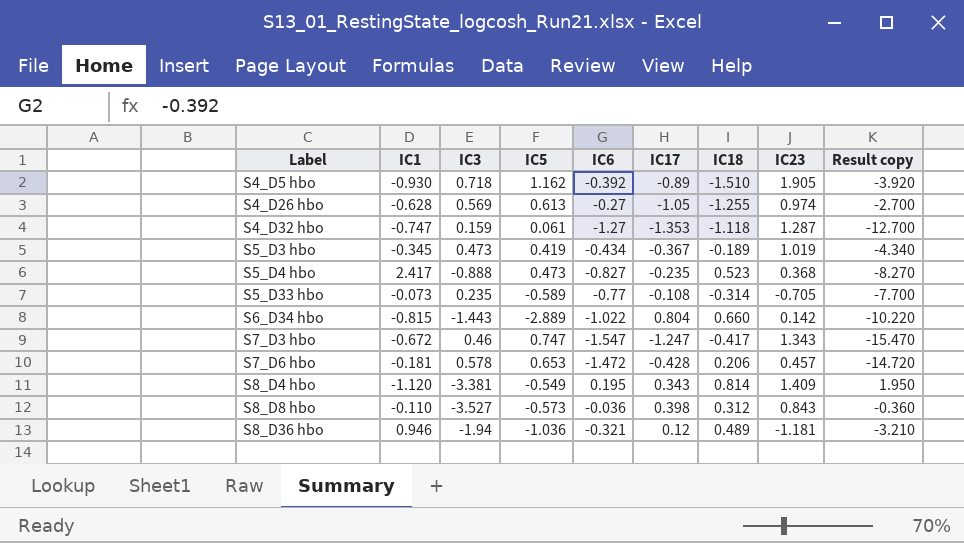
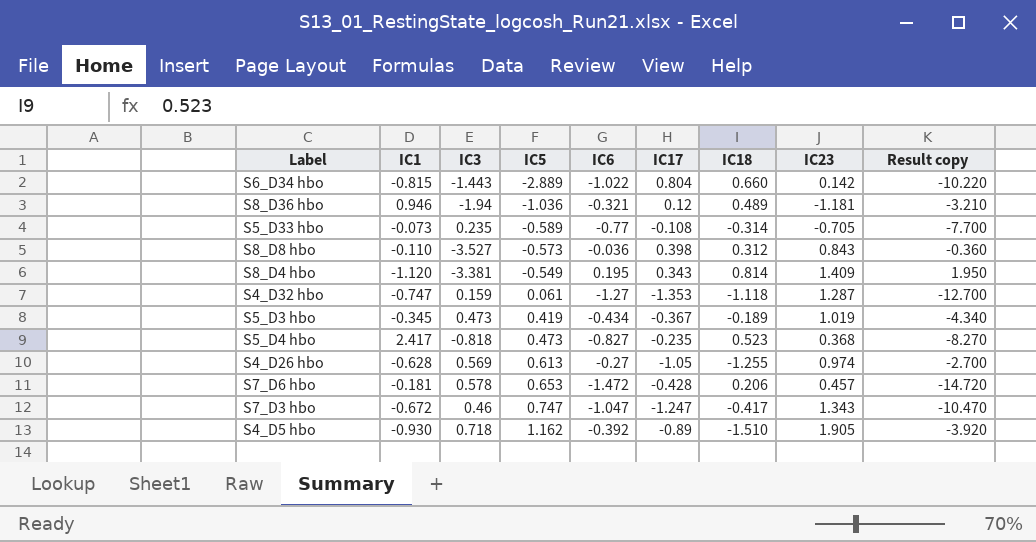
row order: Label ascending -> IC5 ascending
S5_D4 hbo | IC3: -0.888 -> -0.818
S7_D3 hbo | IC6: -1.547 -> -1.047
S7_D3 hbo | Result copy: -15.470 -> -10.470

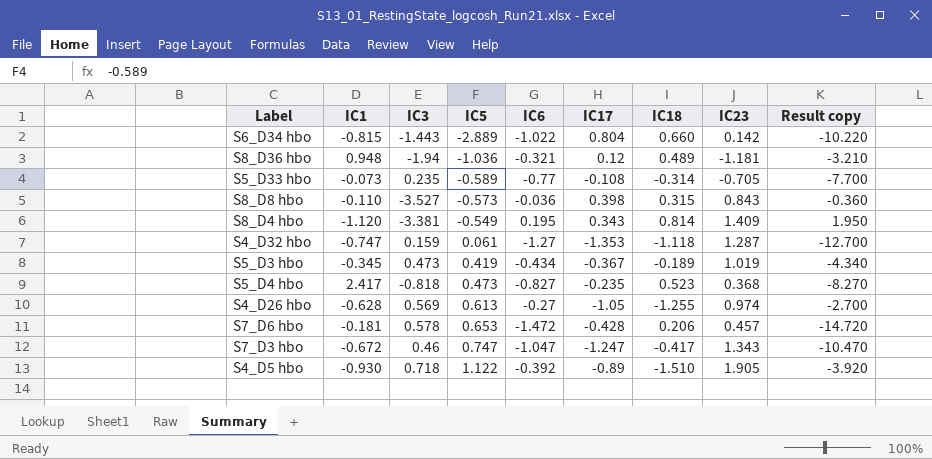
S8_D36 hbo | IC1: 0.946 -> 0.948
S8_D8 hbo | IC18: 0.312 -> 0.315
S4_D5 hbo | IC5: 1.162 -> 1.122

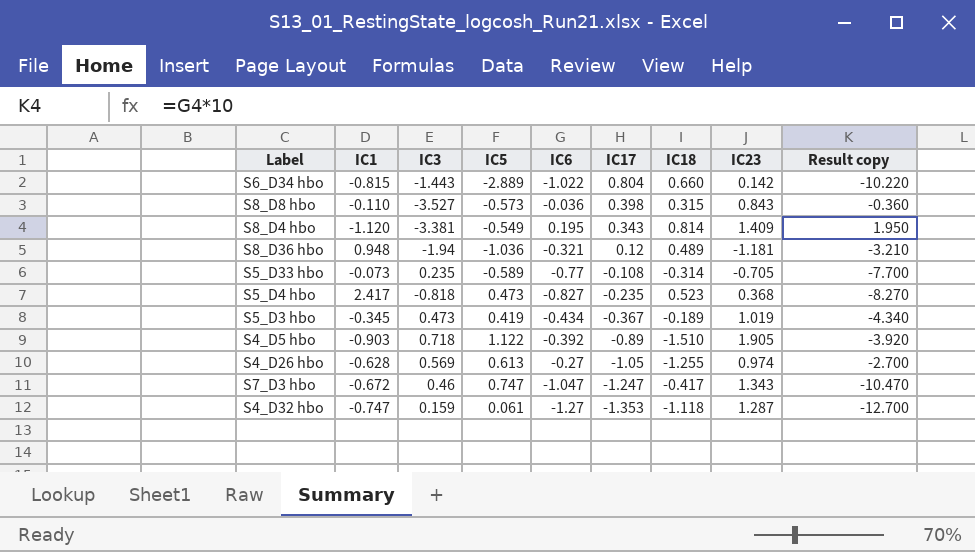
row order: IC5 ascending -> IC17 descending
row S7_D6 hbo: -0.181 | 0.578 | 0.653 | -1.472 | -0.428 | 0.206 | 0.457 | -14.720 -> none
S4_D5 hbo | IC1: -0.930 -> -0.903

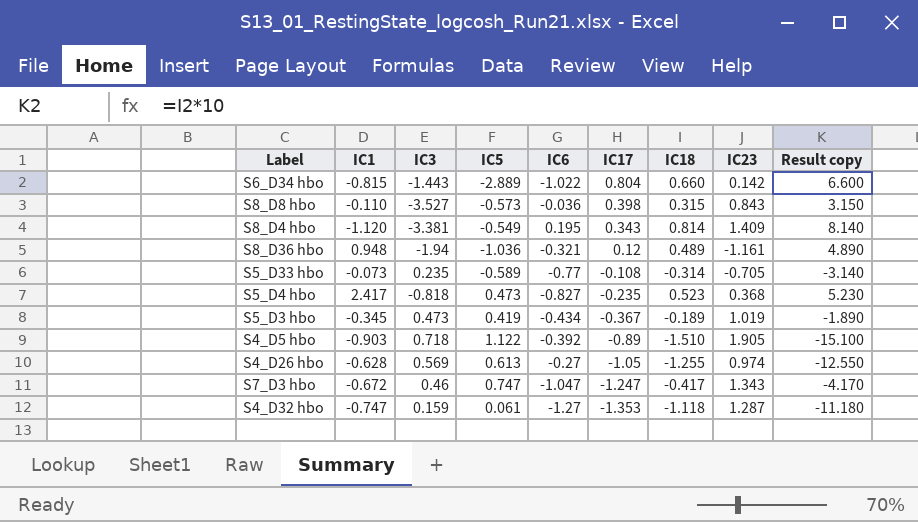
column Result copy | formula: [IC6] * 10 -> [IC18] * 10
S8_D36 hbo | IC23: -1.181 -> -1.161

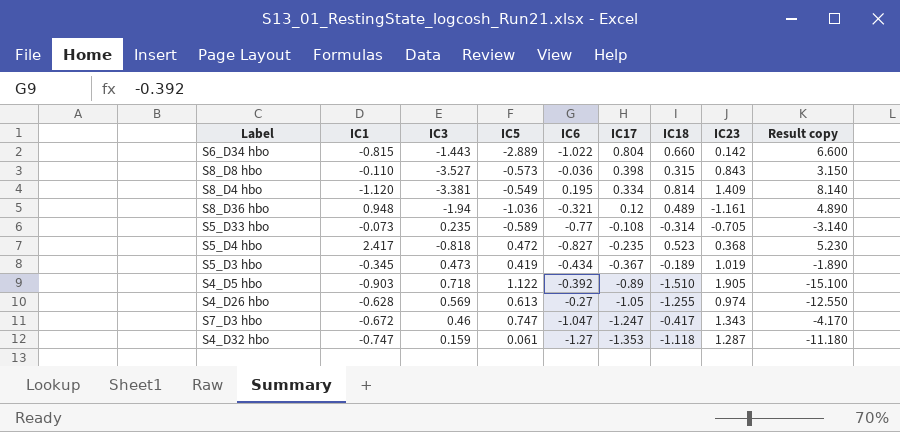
S8_D4 hbo | IC17: 0.343 -> 0.334
S5_D4 hbo | IC5: 0.473 -> 0.472

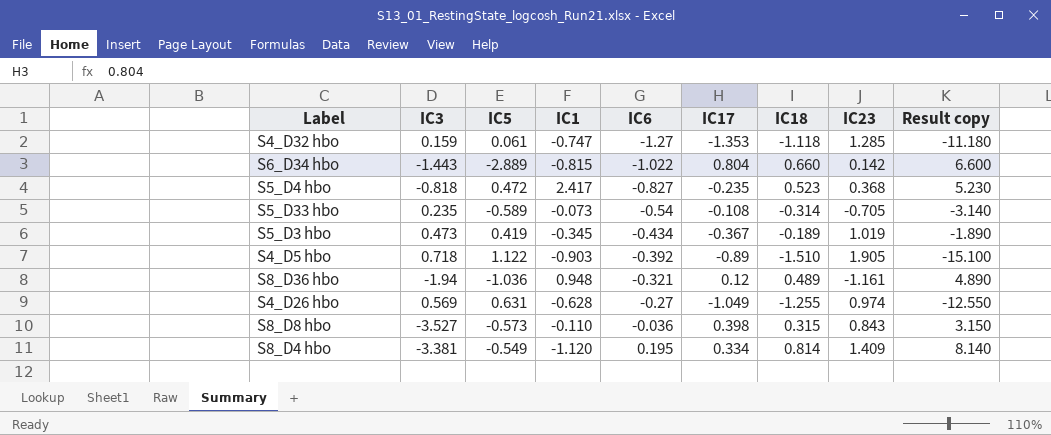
row order: IC17 descending -> IC6 ascending
column IC1 | position: 2 -> 4
row S7_D3 hbo: -0.672 | 0.46 | 0.747 | -1.047 | -1.247 | -0.417 | 1.343 | -4.170 -> none
S4_D32 hbo | IC23: 1.287 -> 1.285
S5_D33 hbo | IC6: -0.77 -> -0.54
S4_D26 hbo | IC5: 0.613 -> 0.631
S4_D26 hbo | IC17: -1.05 -> -1.049

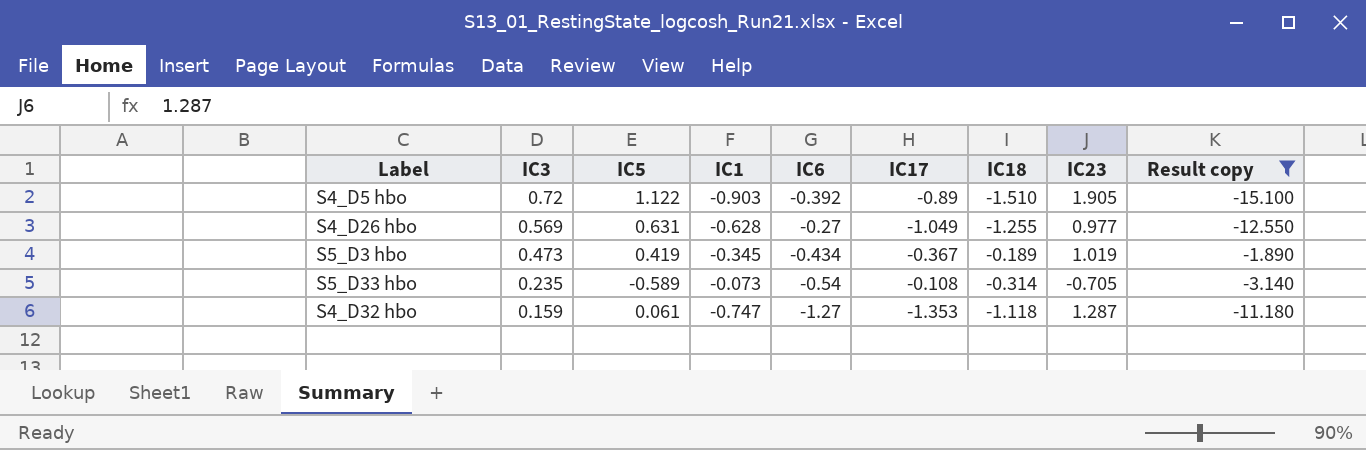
filter: none -> Result copy <= -1.890
row order: IC6 ascending -> IC3 descending
S4_D5 hbo | IC3: 0.718 -> 0.72
S4_D26 hbo | IC23: 0.974 -> 0.977
S4_D32 hbo | IC23: 1.285 -> 1.287

